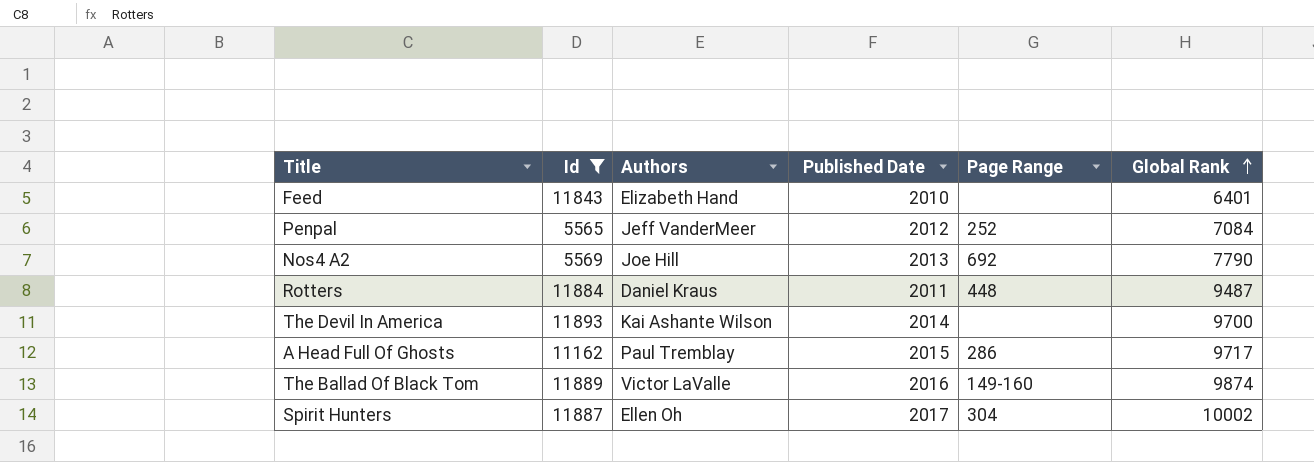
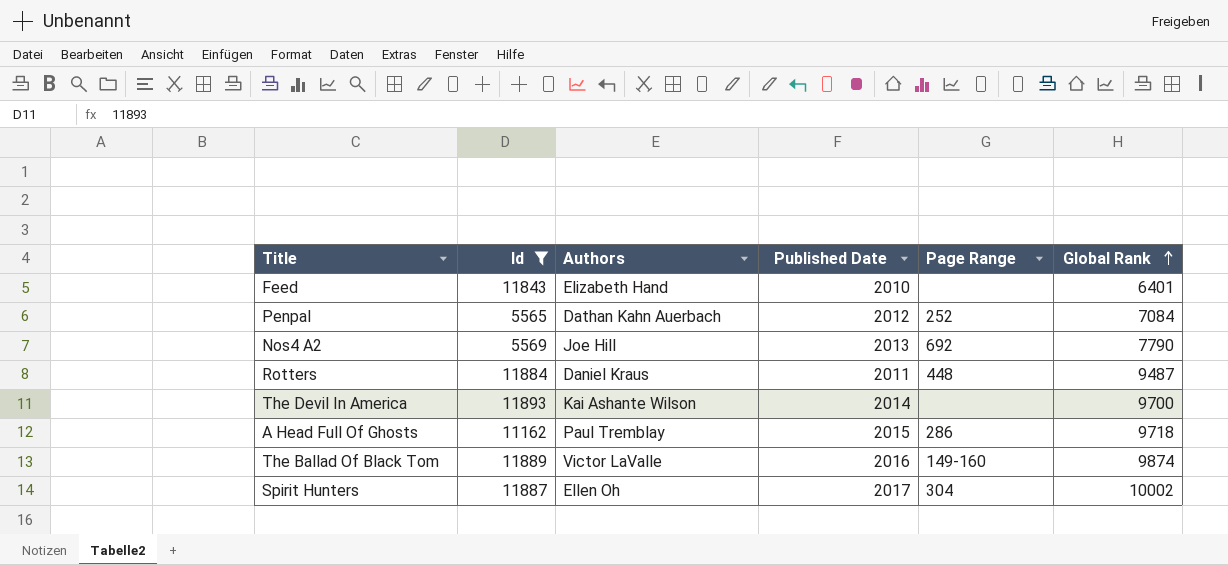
Penpal | Authors: Jeff VanderMeer -> Dathan Kahn Auerbach
A Head Full Of Ghosts | Global Rank: 9717 -> 9718

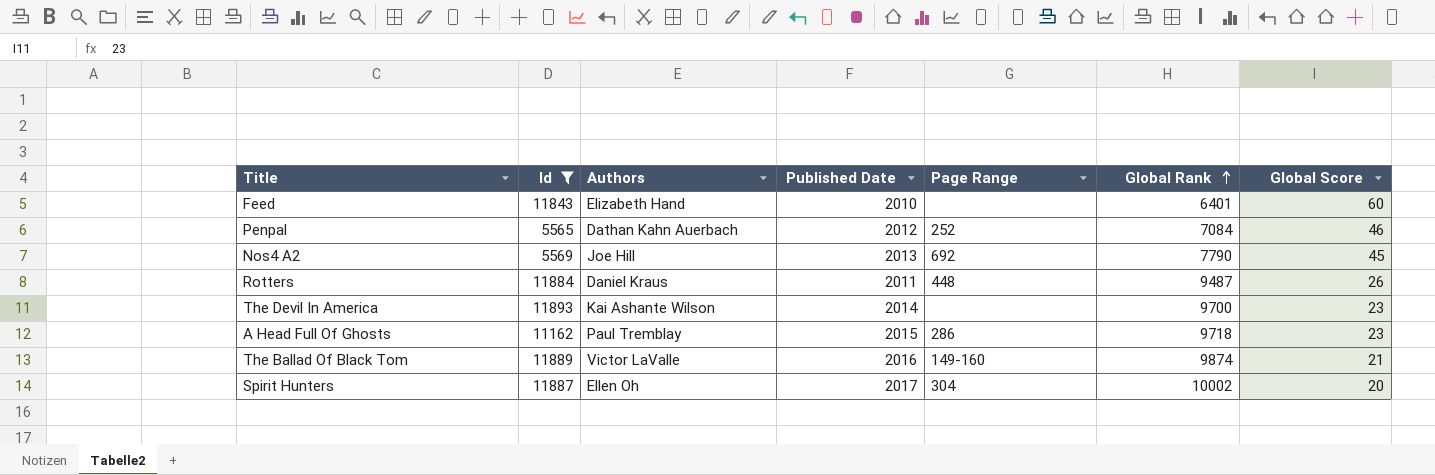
column Global Score | position: none -> 7

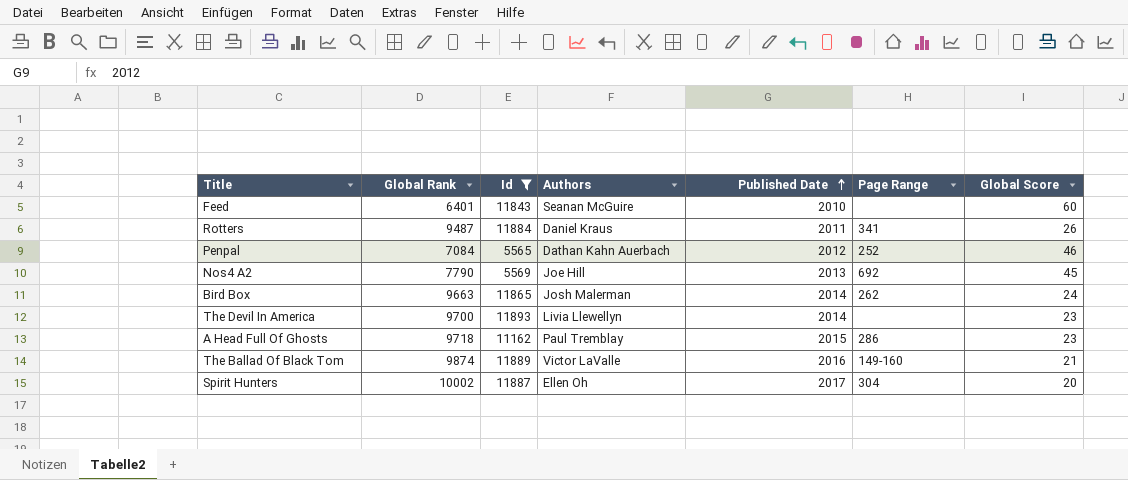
row order: Global Rank ascending -> Published Date ascending
column Global Rank | position: 6 -> 2
Feed | Authors: Elizabeth Hand -> Seanan McGuire
Rotters | Page Range: 448 -> 341
row Bird Box: none -> 9663 | 11865 | Josh Malerman | 2014 | 262 | 24
The Devil In America | Authors: Kai Ashante Wilson -> Livia Llewellyn

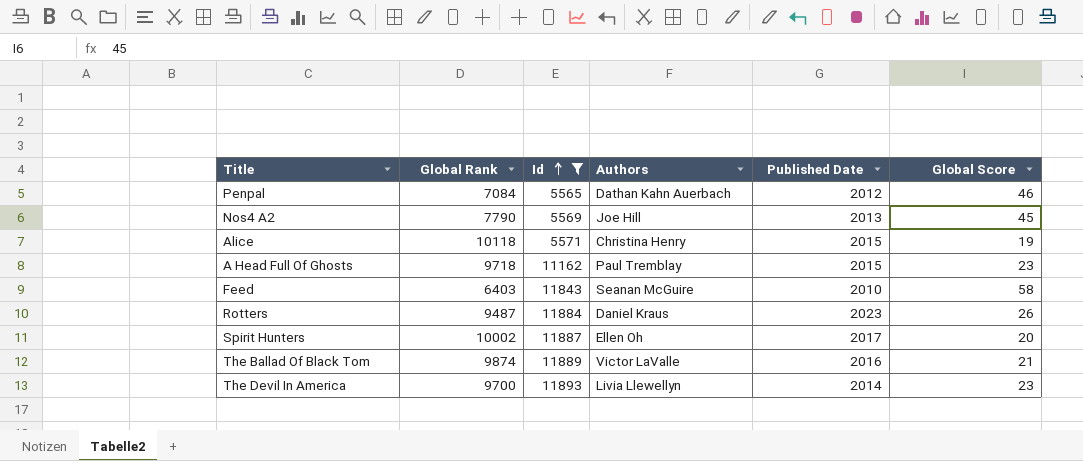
row order: Published Date ascending -> Id ascending
column Page Range | position: 6 -> none
row Bird Box: 9663 | 11865 | Josh Malerman | 2014 | 262 | 24 -> none
row Alice: none -> 10118 | 5571 | Christina Henry | 2015 | 19
Feed | Global Rank: 6401 -> 6403
Feed | Global Score: 60 -> 58
Rotters | Published Date: 2011 -> 2023

